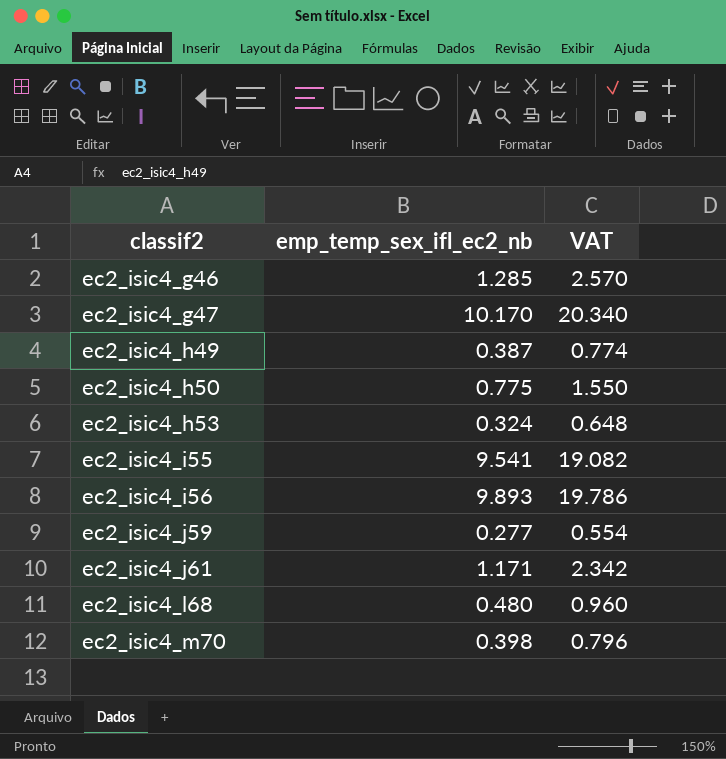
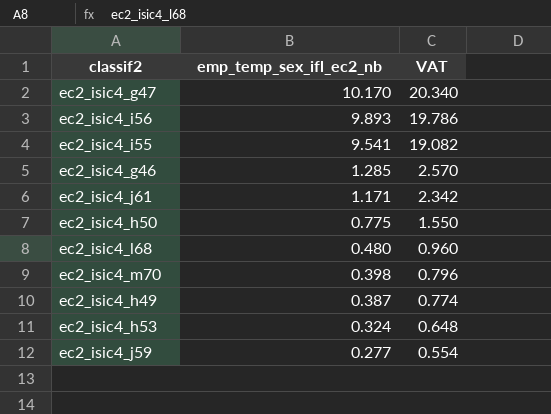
row order: classif2 ascending -> emp_temp_sex_ifl_ec2_nb descending

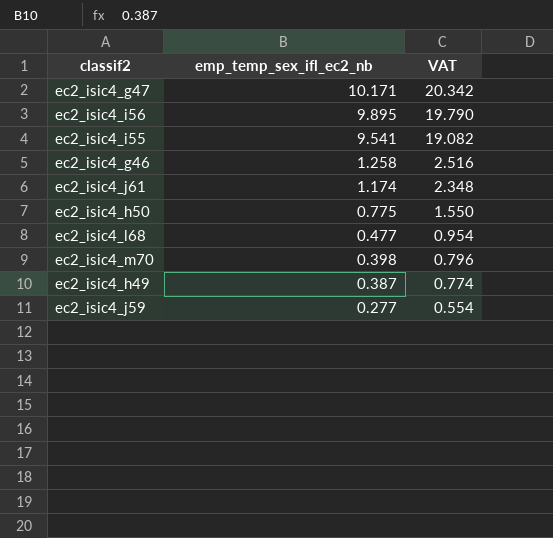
row ec2_isic4_h53: 0.324 | 0.648 -> none
ec2_isic4_g47 | emp_temp_sex_ifl_ec2_nb: 10.170 -> 10.171
ec2_isic4_g47 | VAT: 20.340 -> 20.342
ec2_isic4_i56 | emp_temp_sex_ifl_ec2_nb: 9.893 -> 9.895
ec2_isic4_i56 | VAT: 19.786 -> 19.790
ec2_isic4_g46 | emp_temp_sex_ifl_ec2_nb: 1.285 -> 1.258
ec2_isic4_g46 | VAT: 2.570 -> 2.516
ec2_isic4_j61 | emp_temp_sex_ifl_ec2_nb: 1.171 -> 1.174
ec2_isic4_j61 | VAT: 2.342 -> 2.348
ec2_isic4_l68 | emp_temp_sex_ifl_ec2_nb: 0.480 -> 0.477
ec2_isic4_l68 | VAT: 0.960 -> 0.954

